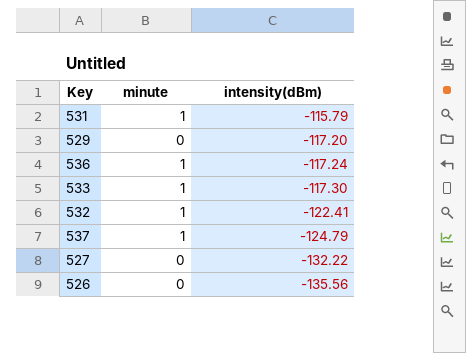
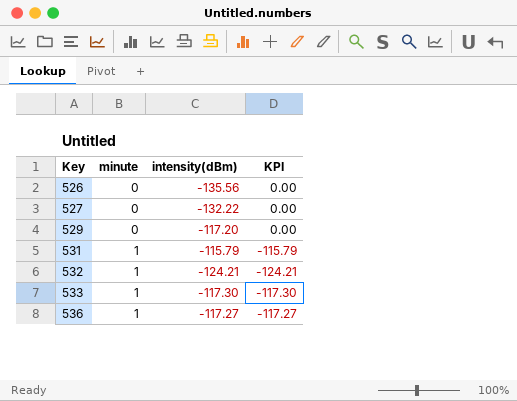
row order: intensity(dBm) descending -> Key ascending
column KPI | formula: none -> [minute] * [intensity(dBm)]
row 537: 1 | -124.79 -> none
532 | intensity(dBm): -122.41 -> -124.21
536 | intensity(dBm): -117.24 -> -117.27

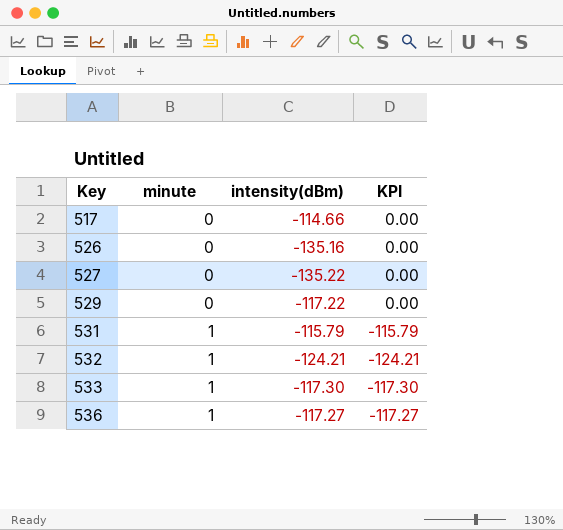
row 517: none -> 0 | -114.66 | 0.00
526 | intensity(dBm): -135.56 -> -135.16
527 | intensity(dBm): -132.22 -> -135.22
529 | intensity(dBm): -117.20 -> -117.22

